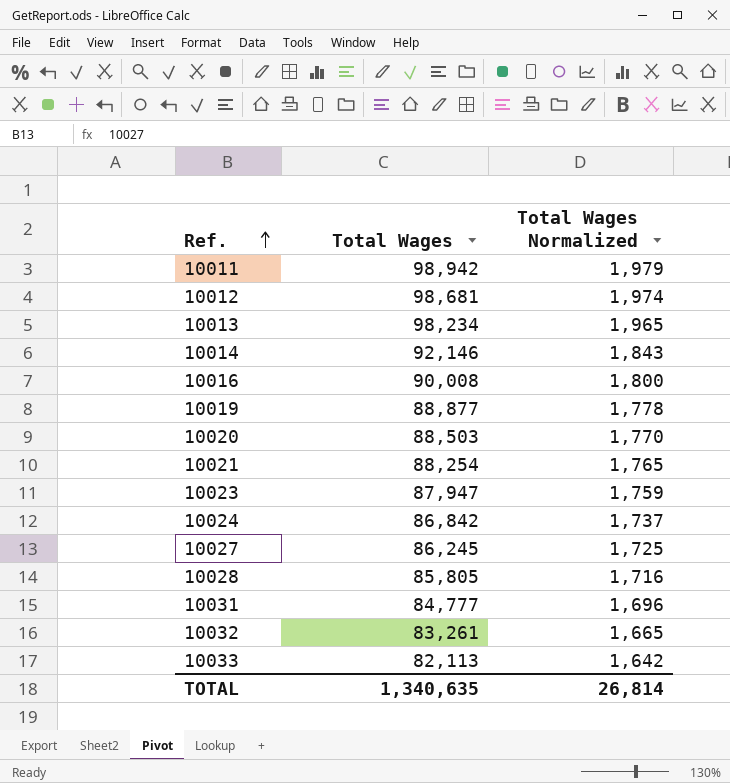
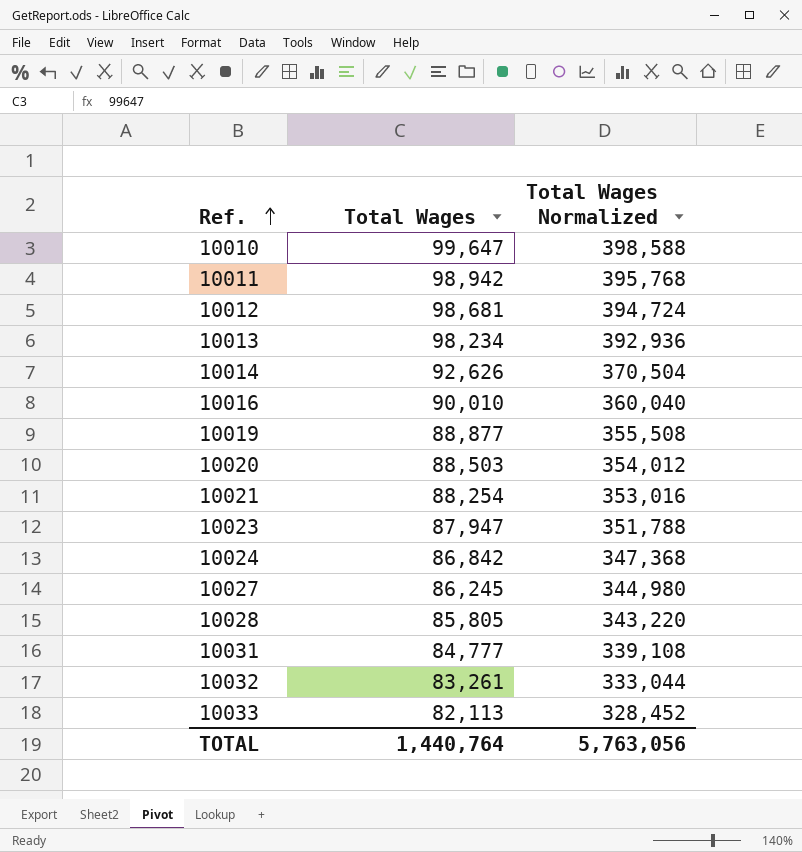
column Total Wages Normalized | formula: [Total Wages] * 0.02 -> [Total Wages] * 4
row 10010: none -> 99,647 | 398,588
10014 | Total Wages: 92,146 -> 92,626
10016 | Total Wages: 90,008 -> 90,010
TOTAL | Total Wages: 1,340,635 -> 1,440,764
TOTAL | Total Wages Normalized: 26,814 -> 5,763,056

